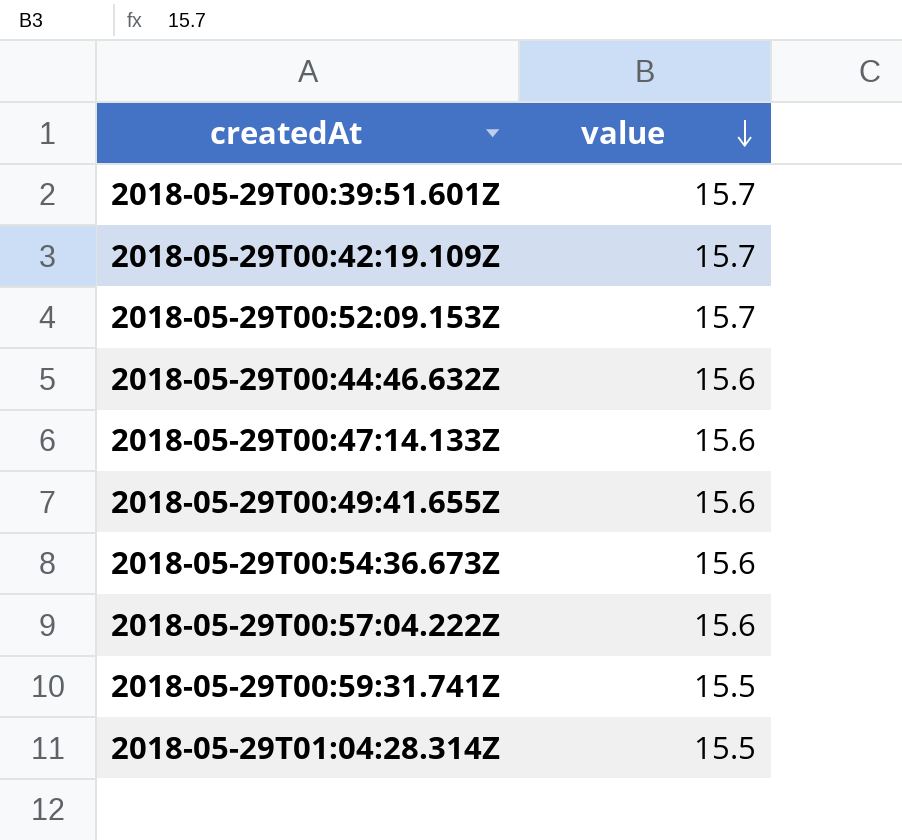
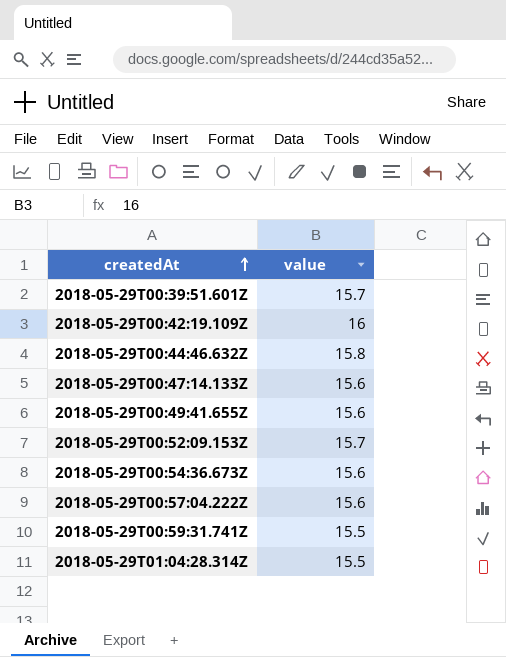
row order: value descending -> createdAt ascending
2018-05-29T00:42:19.109Z | value: 15.7 -> 16
2018-05-29T00:44:46.632Z | value: 15.6 -> 15.8

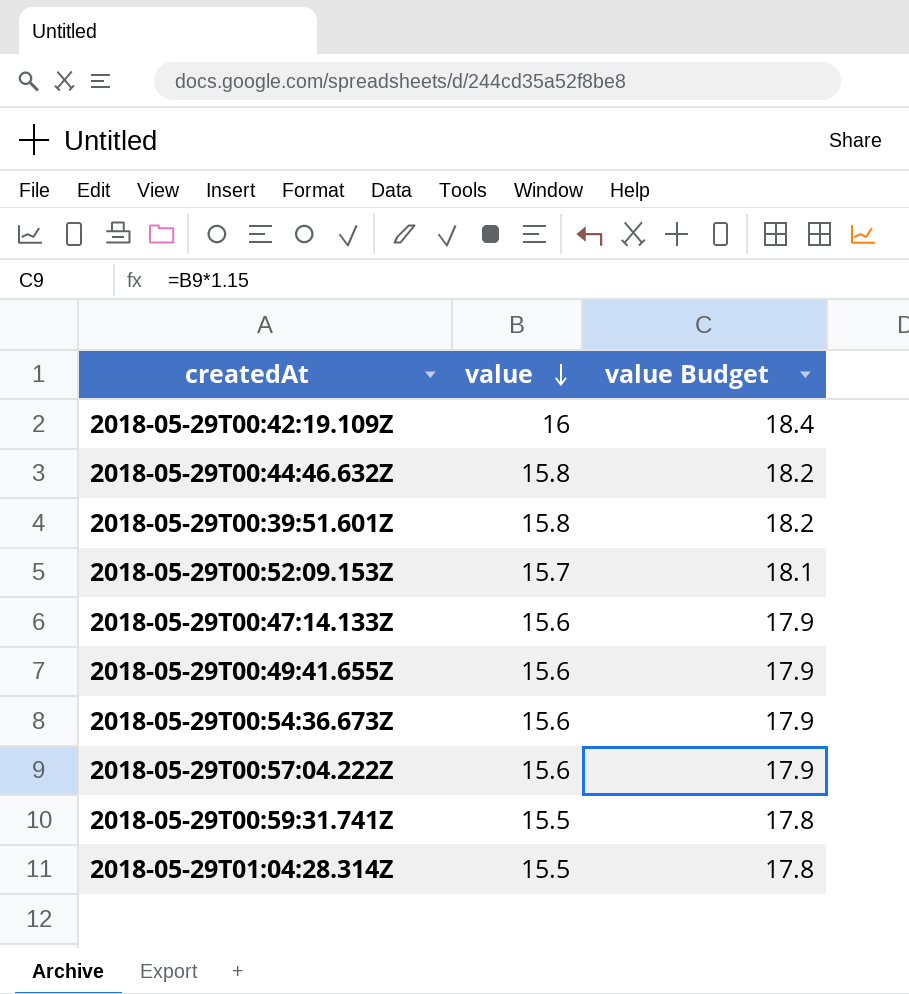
row order: createdAt ascending -> value descending
column value Budget | formula: none -> [value] * 1.15
2018-05-29T00:39:51.601Z | value: 15.7 -> 15.8

